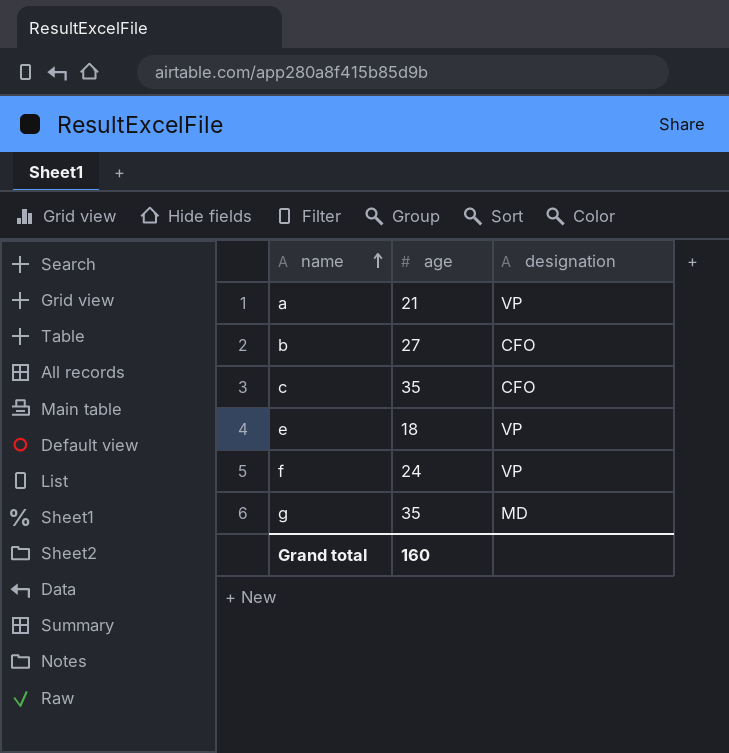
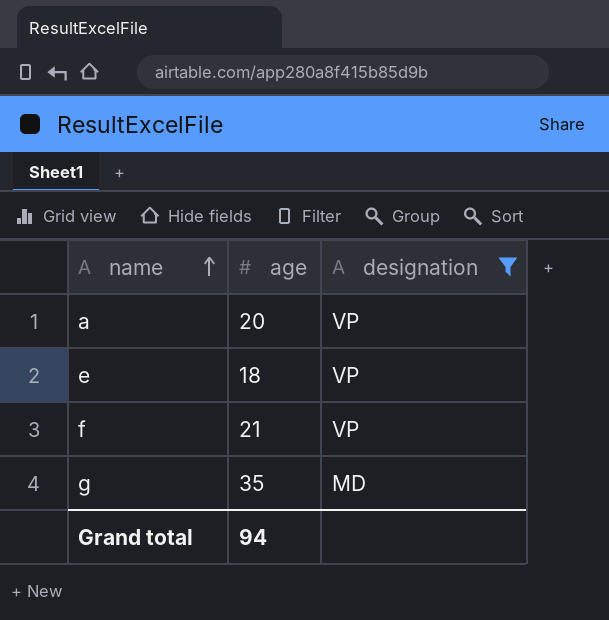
filter: none -> designation != CFO
a | age: 21 -> 20
f | age: 24 -> 21
Grand total | age: 160 -> 94

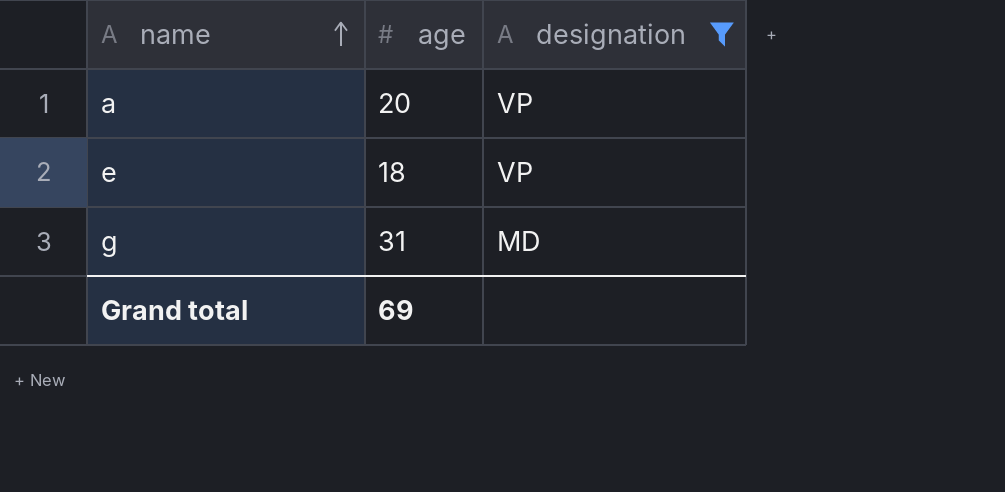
row f: 21 | VP -> none
g | age: 35 -> 31
Grand total | age: 94 -> 69

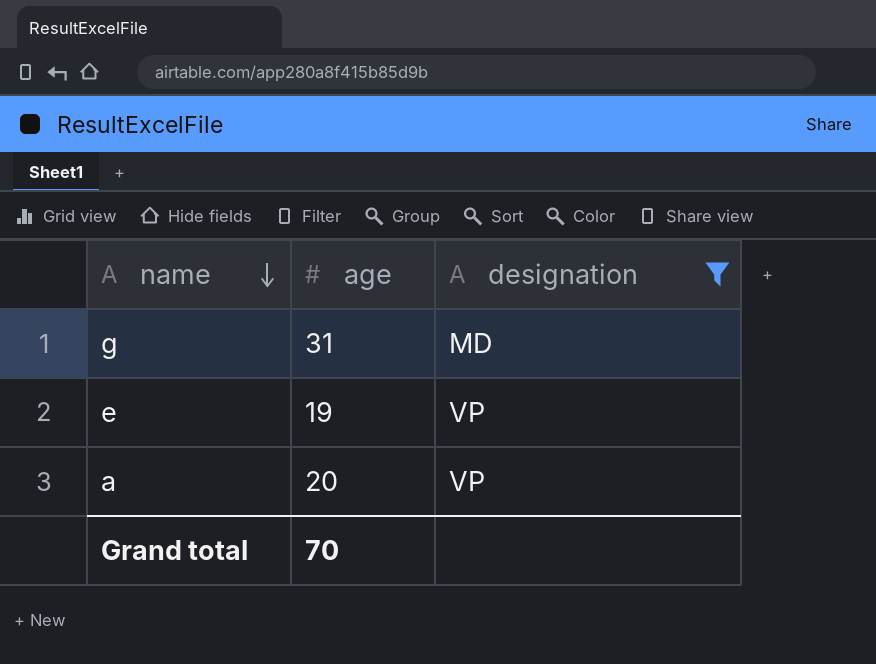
row order: name ascending -> name descending
e | age: 18 -> 19
Grand total | age: 69 -> 70

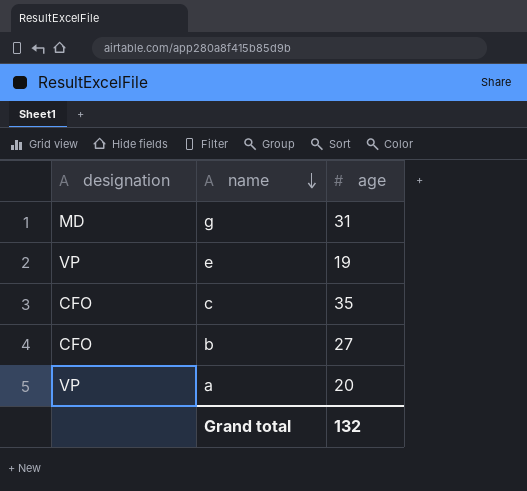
filter: designation != CFO -> none
column designation | position: 3 -> 1
Grand total | age: 70 -> 132

